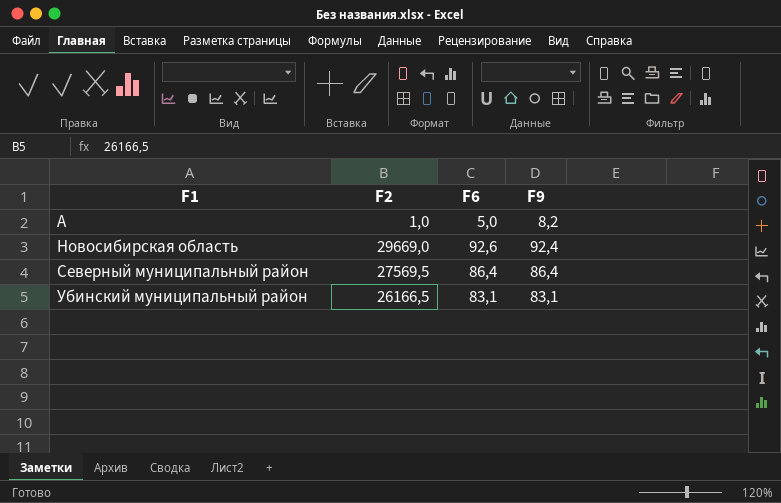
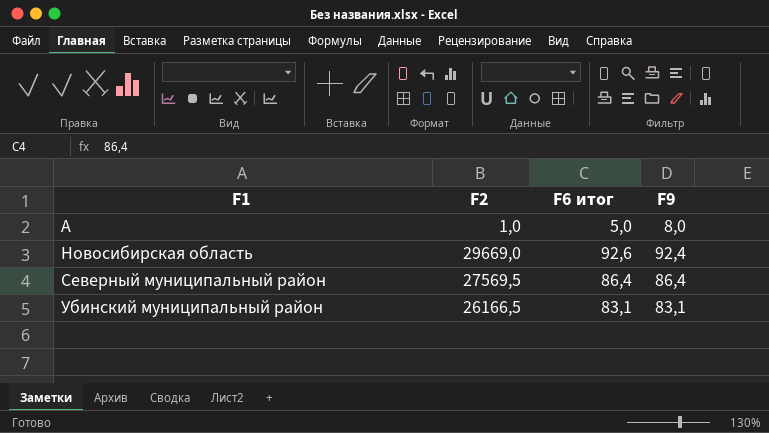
column name: F6 -> F6 итог
А | F9: 8,2 -> 8,0

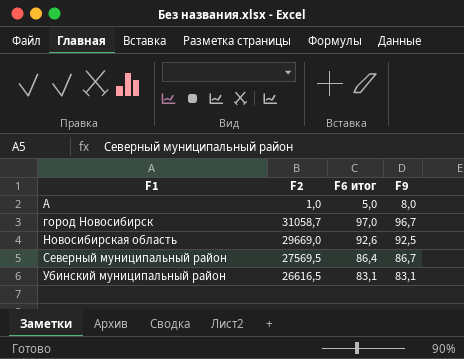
row город Новосибирск: none -> 31058,7 | 97,0 | 96,7
Новосибирская область | F9: 92,4 -> 92,5
Северный муниципальный район | F9: 86,4 -> 86,7
Убинский муниципальный район | F2: 26166,5 -> 26616,5

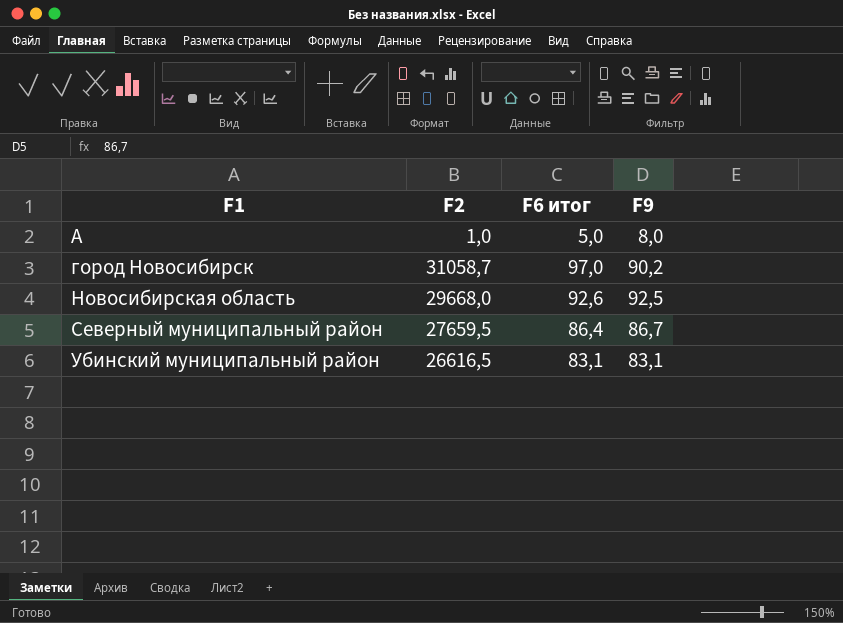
город Новосибирск | F9: 96,7 -> 90,2
Новосибирская область | F2: 29669,0 -> 29668,0
Северный муниципальный район | F2: 27569,5 -> 27659,5

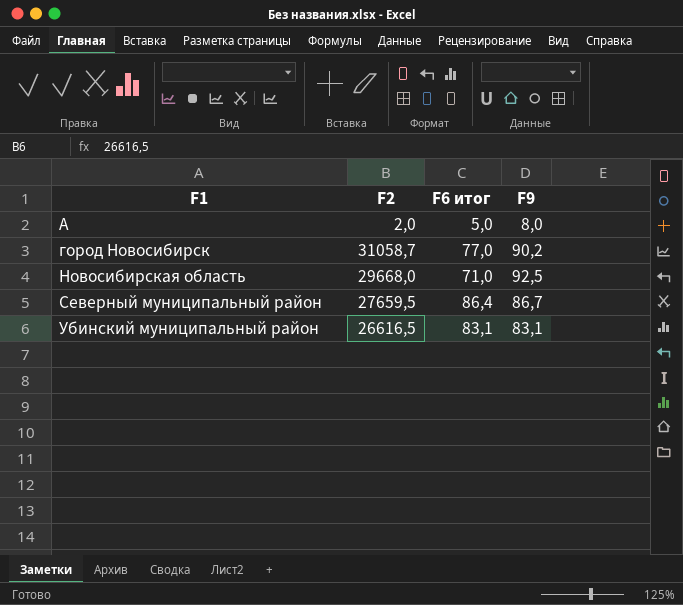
А | F2: 1,0 -> 2,0
город Новосибирск | F6 итог: 97,0 -> 77,0
Новосибирская область | F6 итог: 92,6 -> 71,0

